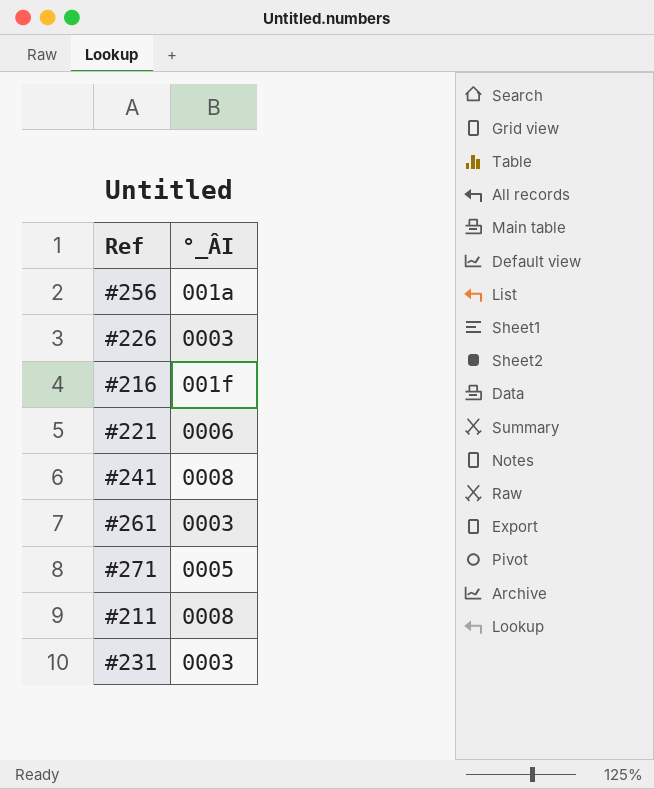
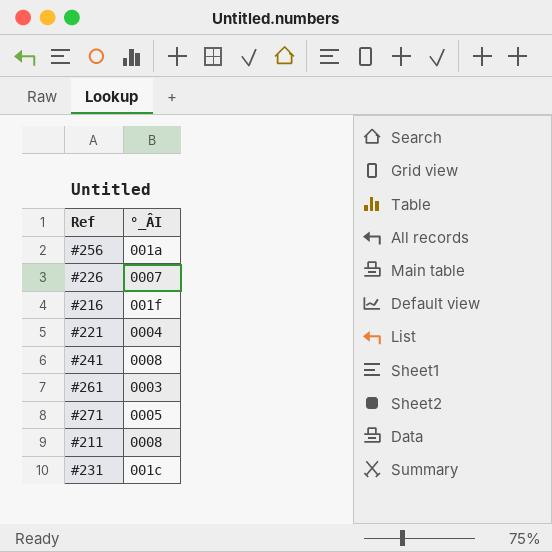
#226 | °_ÂI: 0003 -> 0007
#221 | °_ÂI: 0006 -> 0004
#231 | °_ÂI: 0003 -> 001c

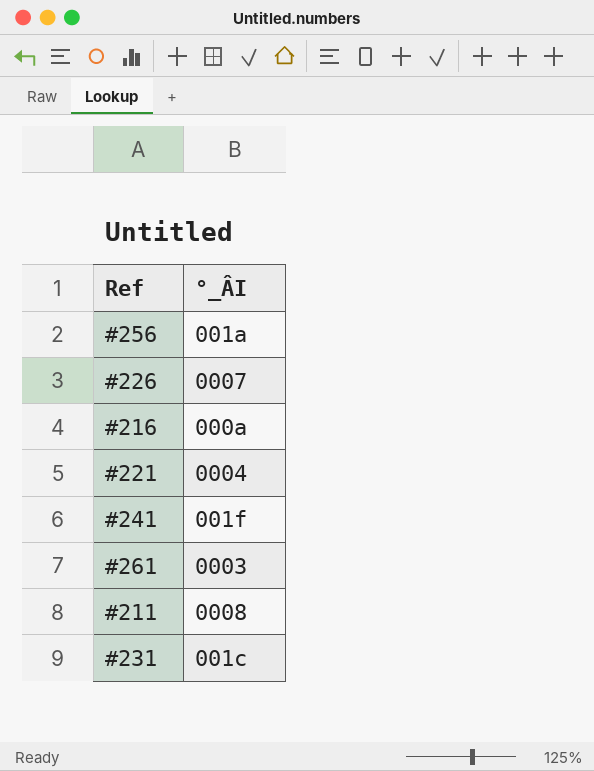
row #271: 0005 -> none
#216 | °_ÂI: 001f -> 000a
#241 | °_ÂI: 0008 -> 001f

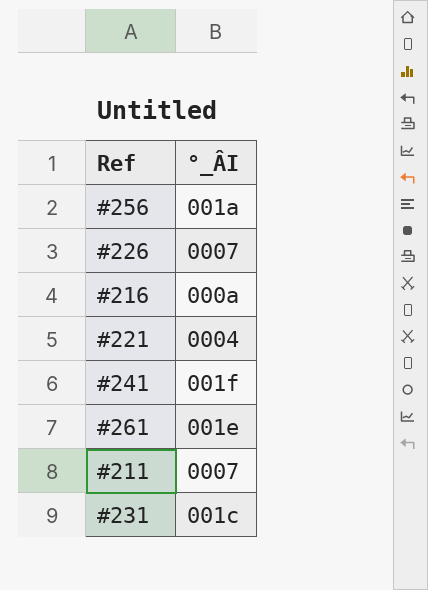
#261 | °_ÂI: 0003 -> 001e
#211 | °_ÂI: 0008 -> 0007

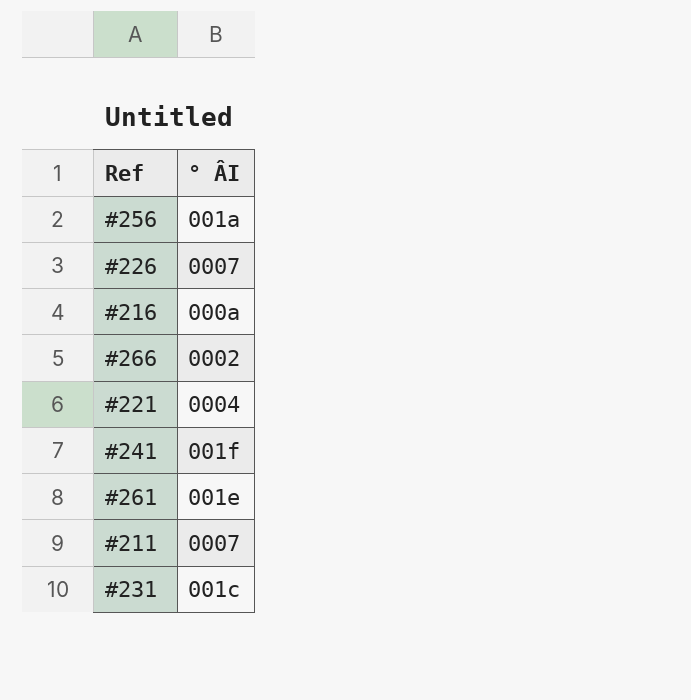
column name: °_ÂI -> ° ÂI
row #266: none -> 0002

